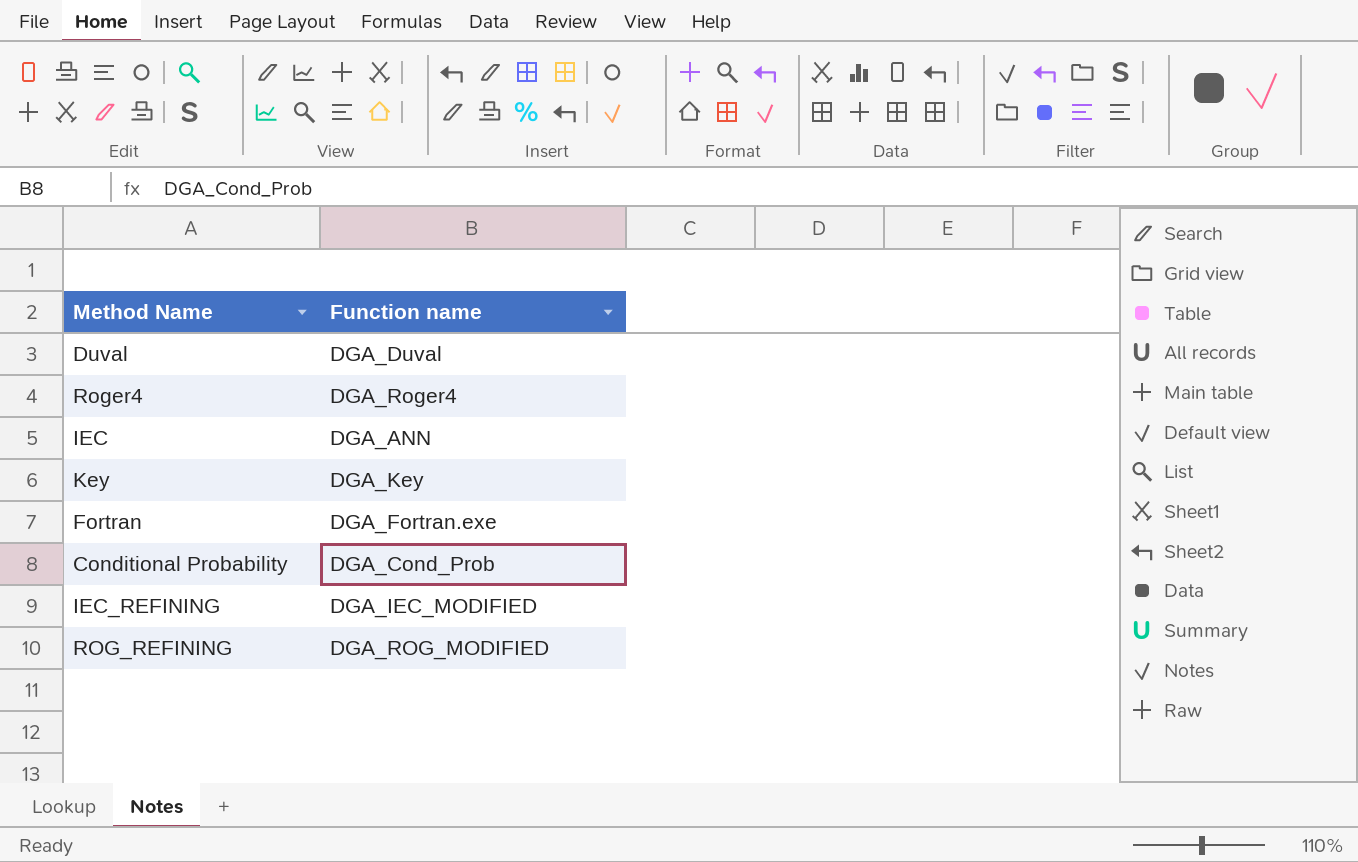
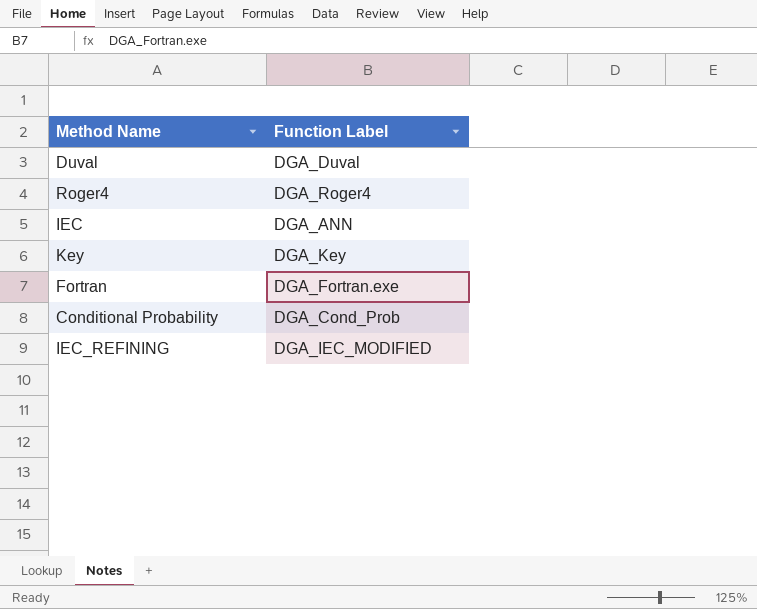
column name: Function name -> Function Label
row ROG_REFINING: DGA_ROG_MODIFIED -> none

